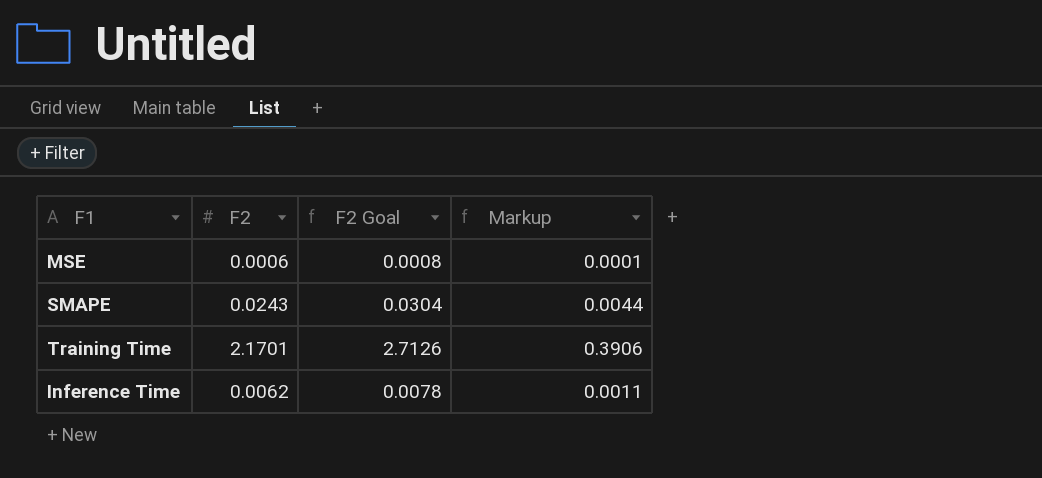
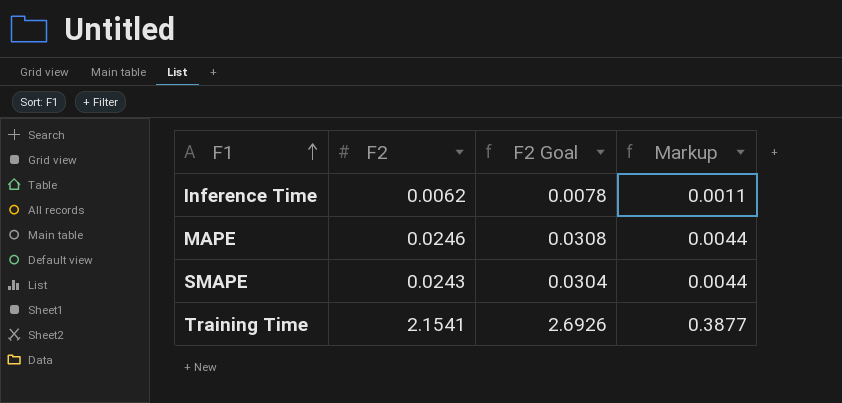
row order: none -> F1 ascending
row MSE: 0.0006 | 0.0008 | 0.0001 -> none
row MAPE: none -> 0.0246 | 0.0308 | 0.0044
Training Time | F2: 2.1701 -> 2.1541
Training Time | F2 Goal: 2.7126 -> 2.6926
Training Time | Markup: 0.3906 -> 0.3877

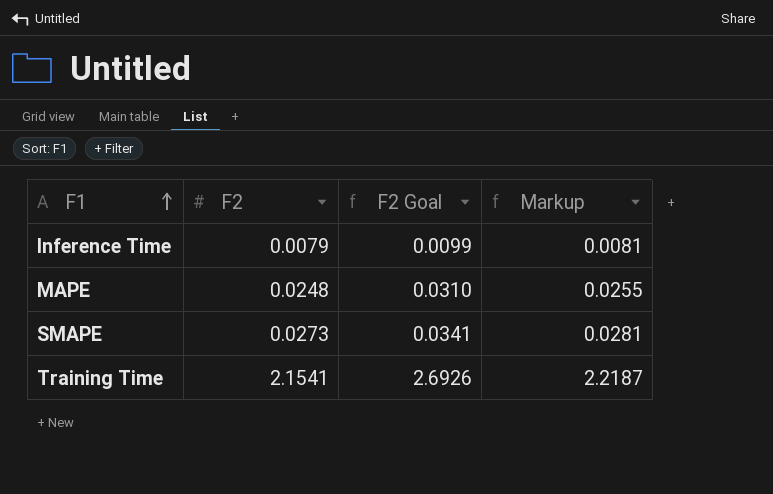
column Markup | formula: [F2] * 0.18 -> [F2] * 1.03
Inference Time | F2: 0.0062 -> 0.0079
Inference Time | F2 Goal: 0.0078 -> 0.0099
MAPE | F2: 0.0246 -> 0.0248
MAPE | F2 Goal: 0.0308 -> 0.0310
SMAPE | F2: 0.0243 -> 0.0273
SMAPE | F2 Goal: 0.0304 -> 0.0341

